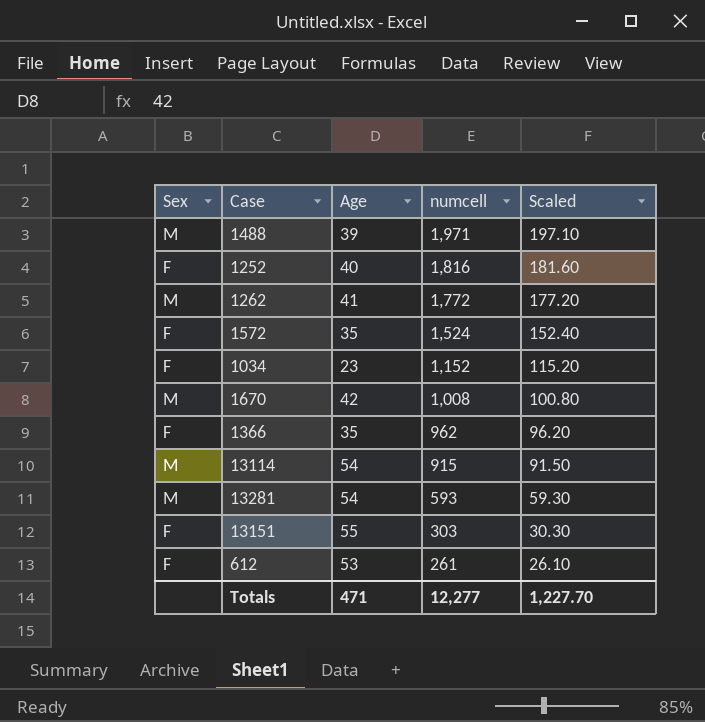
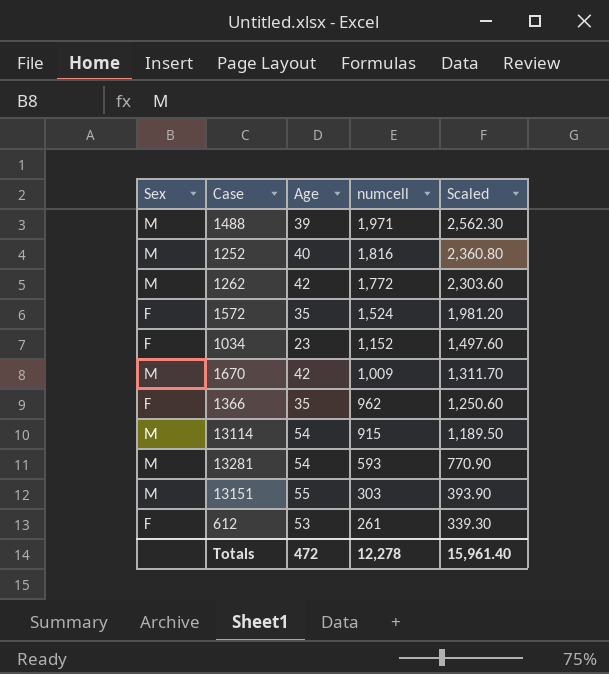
column Scaled | formula: [numcell] * 0.1 -> [numcell] * 1.3
1252 | Sex: F -> M
1262 | Age: 41 -> 42
1670 | numcell: 1,008 -> 1,009
13151 | Sex: F -> M
Totals | Age: 471 -> 472
Totals | numcell: 12,277 -> 12,278
Totals | Scaled: 1,227.70 -> 15,961.40

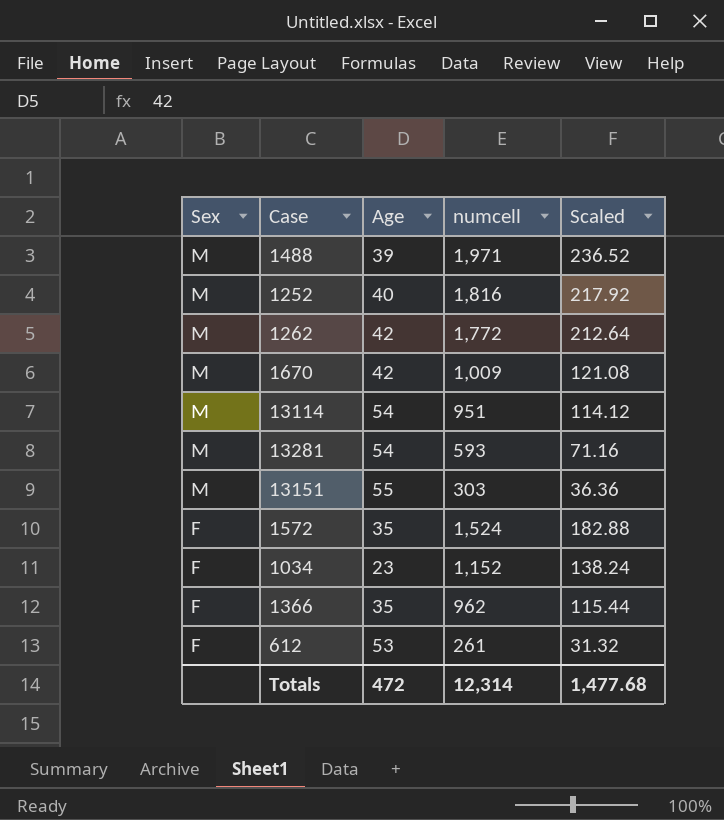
row order: numcell descending -> Sex descending
column Scaled | formula: [numcell] * 1.3 -> [numcell] * 0.12
13114 | numcell: 915 -> 951
Totals | numcell: 12,278 -> 12,314
Totals | Scaled: 15,961.40 -> 1,477.68

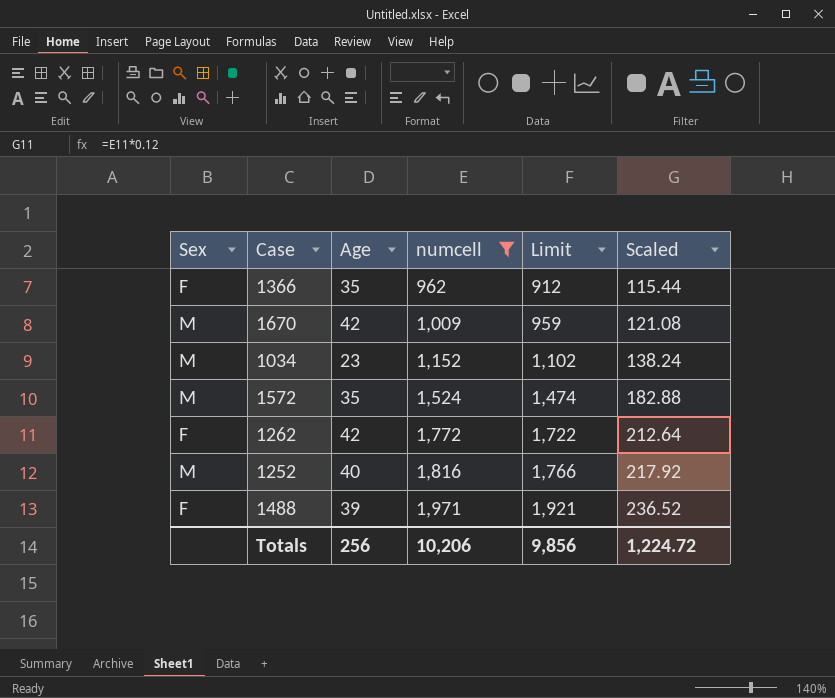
filter: none -> numcell >= 962
row order: Sex descending -> numcell ascending
column Limit | formula: none -> [numcell] - 50
1034 | Sex: F -> M
1572 | Sex: F -> M
1262 | Sex: M -> F
1488 | Sex: M -> F
Totals | Age: 472 -> 256
Totals | numcell: 12,314 -> 10,206
Totals | Scaled: 1,477.68 -> 1,224.72

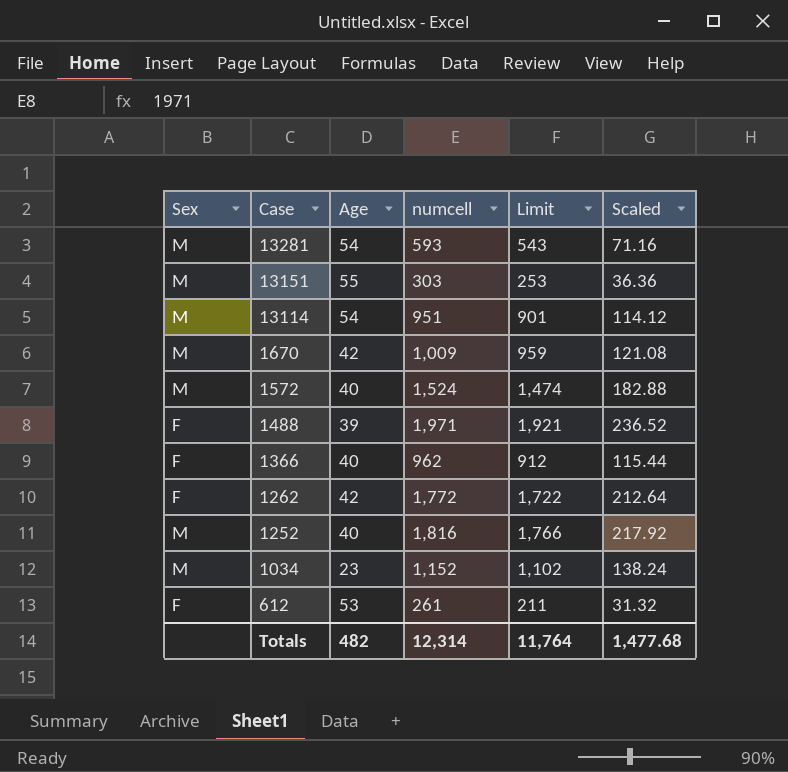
filter: numcell >= 962 -> none
row order: numcell ascending -> Case descending
1572 | Age: 35 -> 40
1366 | Age: 35 -> 40
Totals | Age: 256 -> 482
Totals | numcell: 10,206 -> 12,314
Totals | Limit: 9,856 -> 11,764
Totals | Scaled: 1,224.72 -> 1,477.68

